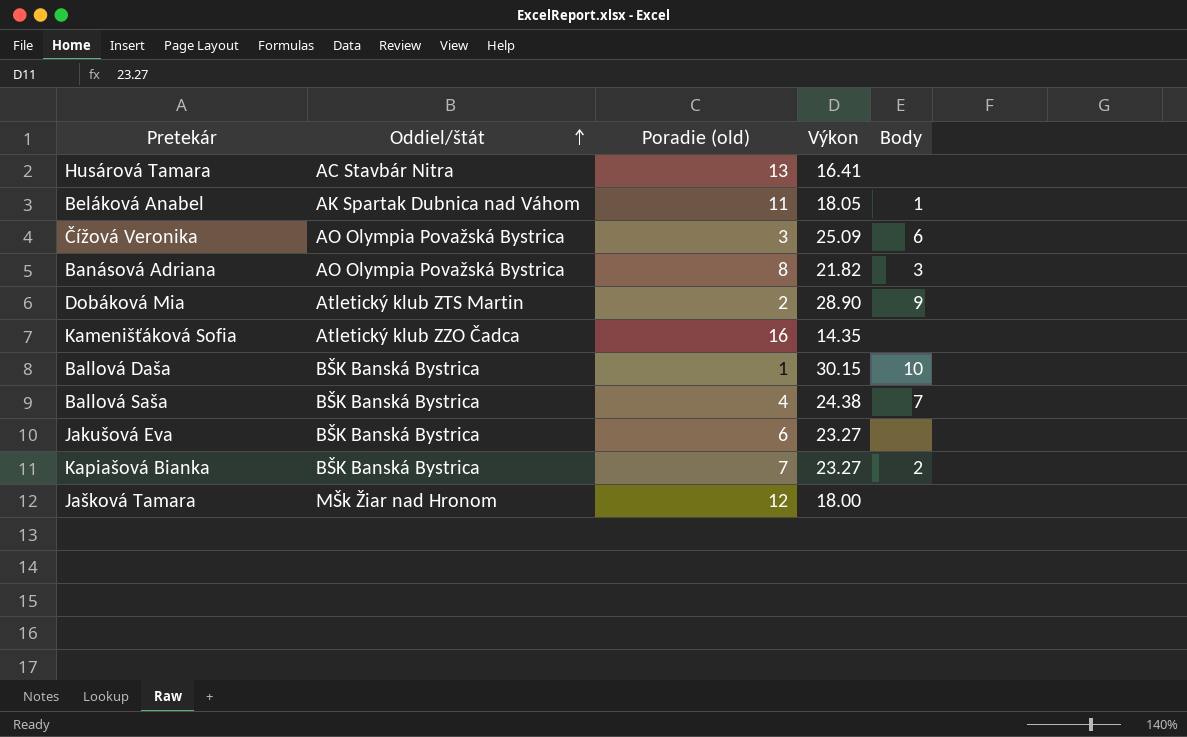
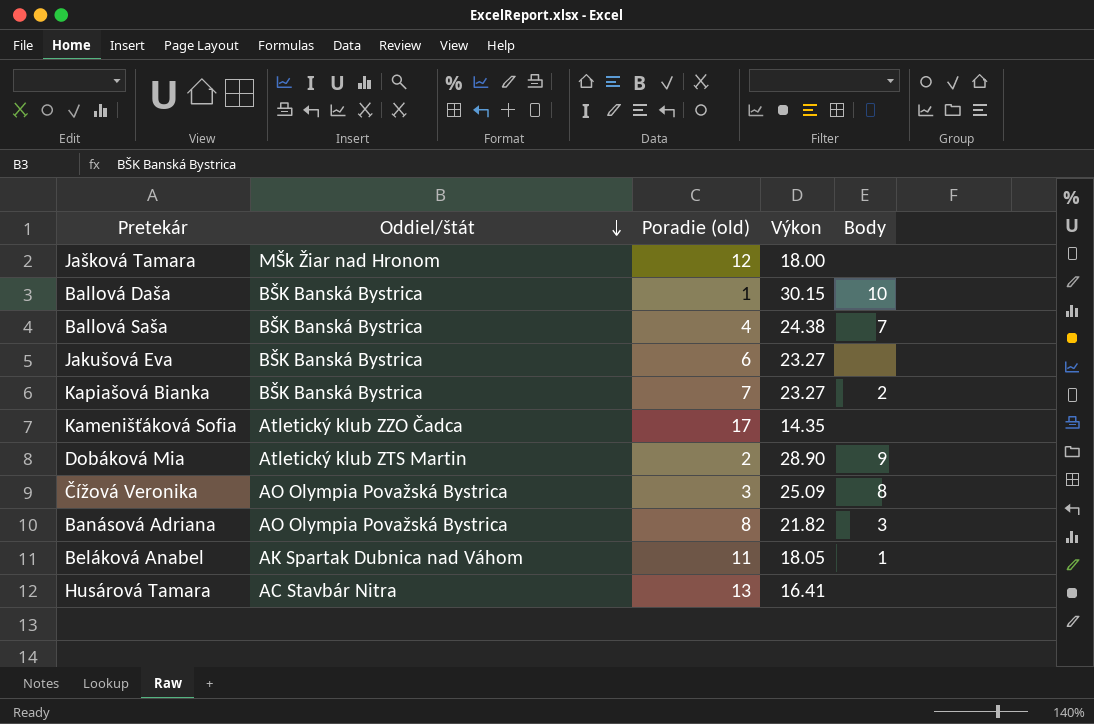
row order: Oddiel/štát ascending -> Oddiel/štát descending
Kamenišťáková Sofia | Poradie (old): 16 -> 17
Čížová Veronika | Body: 6 -> 8

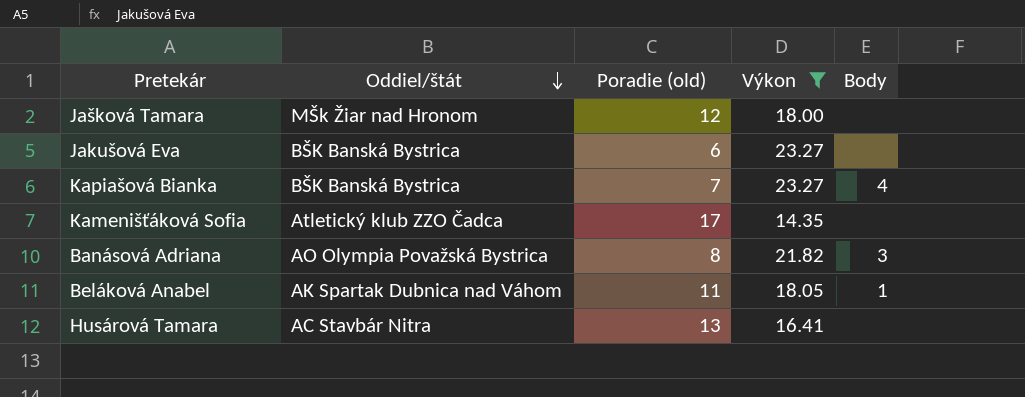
filter: none -> Výkon <= 23.27
Kapiašová Bianka | Body: 2 -> 4

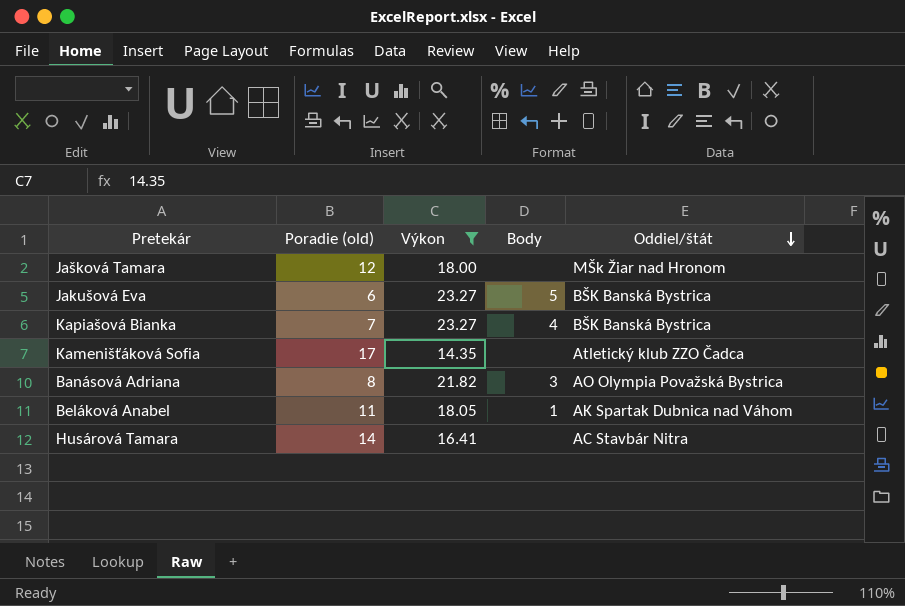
column Oddiel/štát | position: 2 -> 5
Jakušová Eva | Body: none -> 5
Husárová Tamara | Poradie (old): 13 -> 14

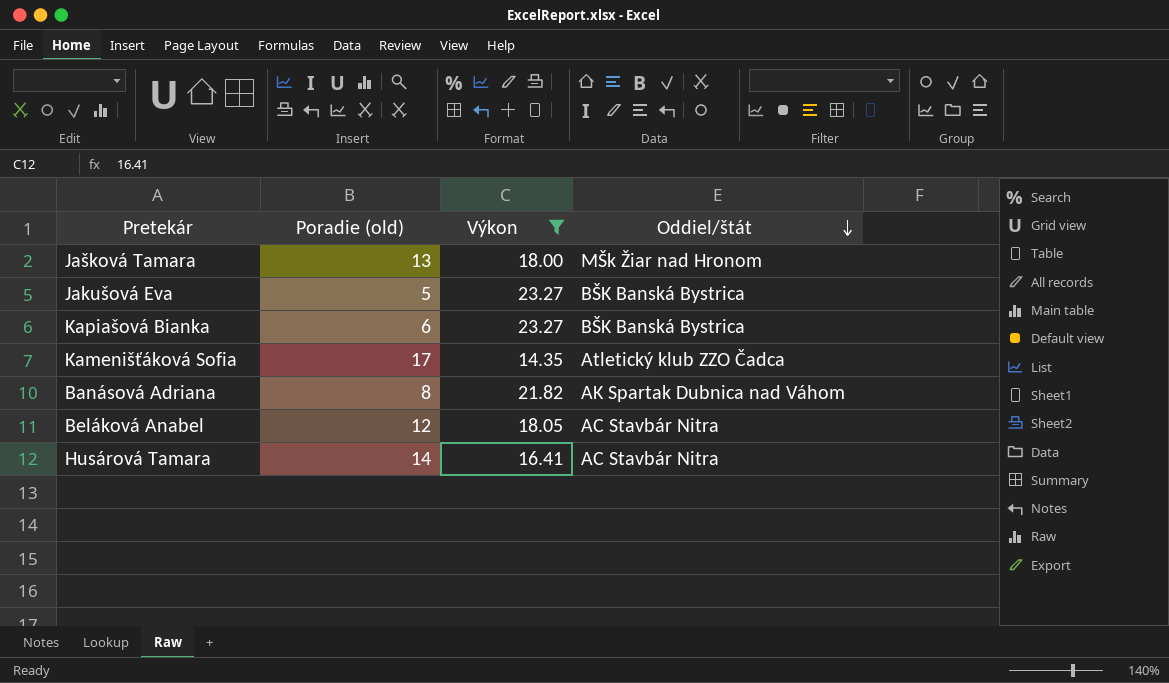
column Body | position: 4 -> none
Jašková Tamara | Poradie (old): 12 -> 13
Jakušová Eva | Poradie (old): 6 -> 5
Kapiašová Bianka | Poradie (old): 7 -> 6
Banásová Adriana | Oddiel/štát: AO Olympia Považská Bystrica -> AK Spartak Dubnica nad Váhom
Beláková Anabel | Poradie (old): 11 -> 12
Beláková Anabel | Oddiel/štát: AK Spartak Dubnica nad Váhom -> AC Stavbár Nitra

